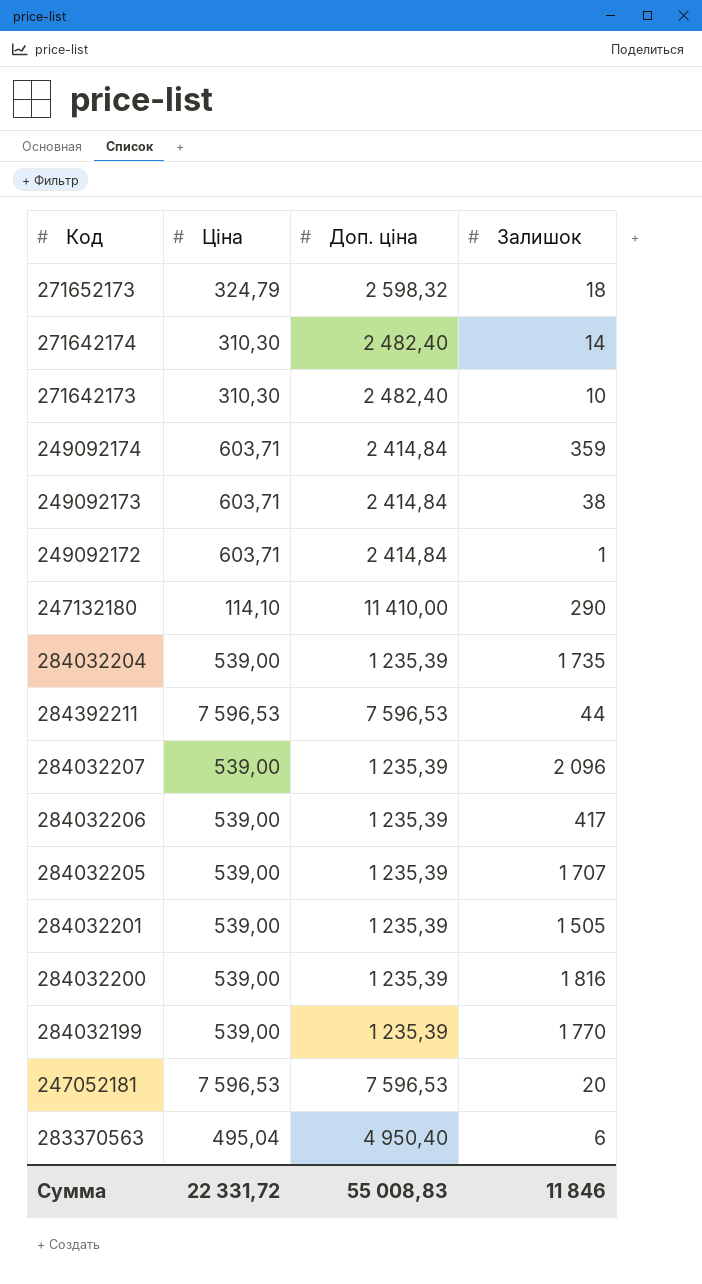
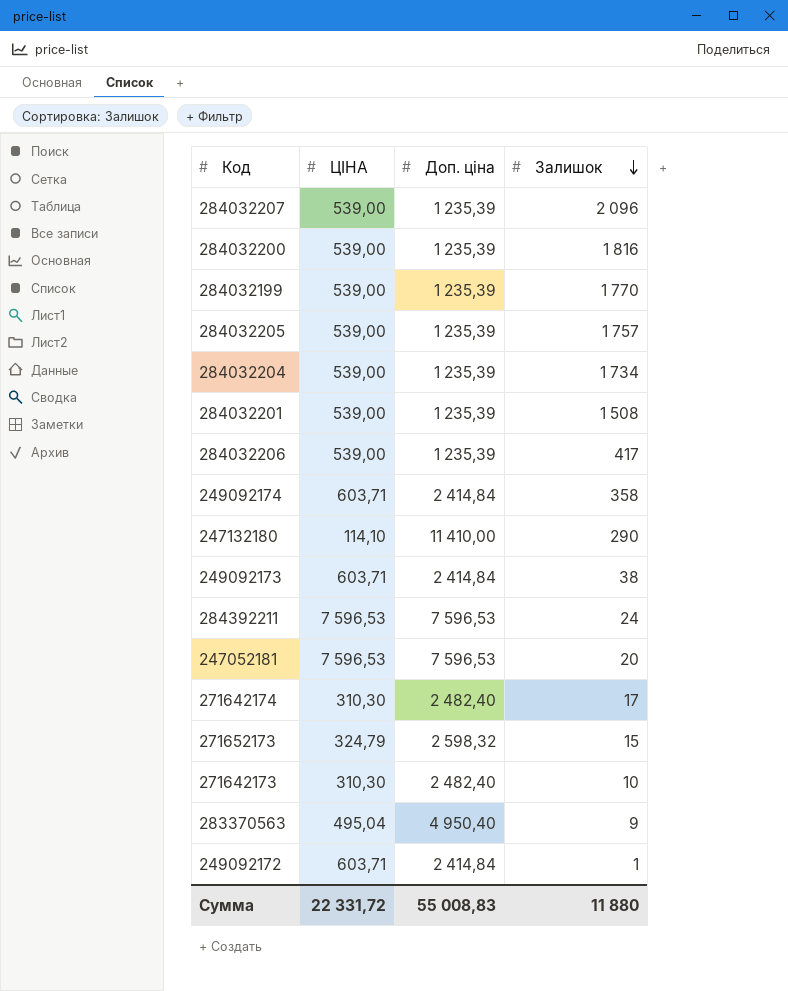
row order: none -> Залишок descending
column name: Ціна -> ЦІНА
284032205 | Залишок: 1 707 -> 1 757
284032204 | Залишок: 1 735 -> 1 734
284032201 | Залишок: 1 505 -> 1 508
249092174 | Залишок: 359 -> 358
284392211 | Залишок: 44 -> 24
271642174 | Залишок: 14 -> 17
271652173 | Залишок: 18 -> 15
283370563 | Залишок: 6 -> 9
Сумма | Залишок: 11 846 -> 11 880

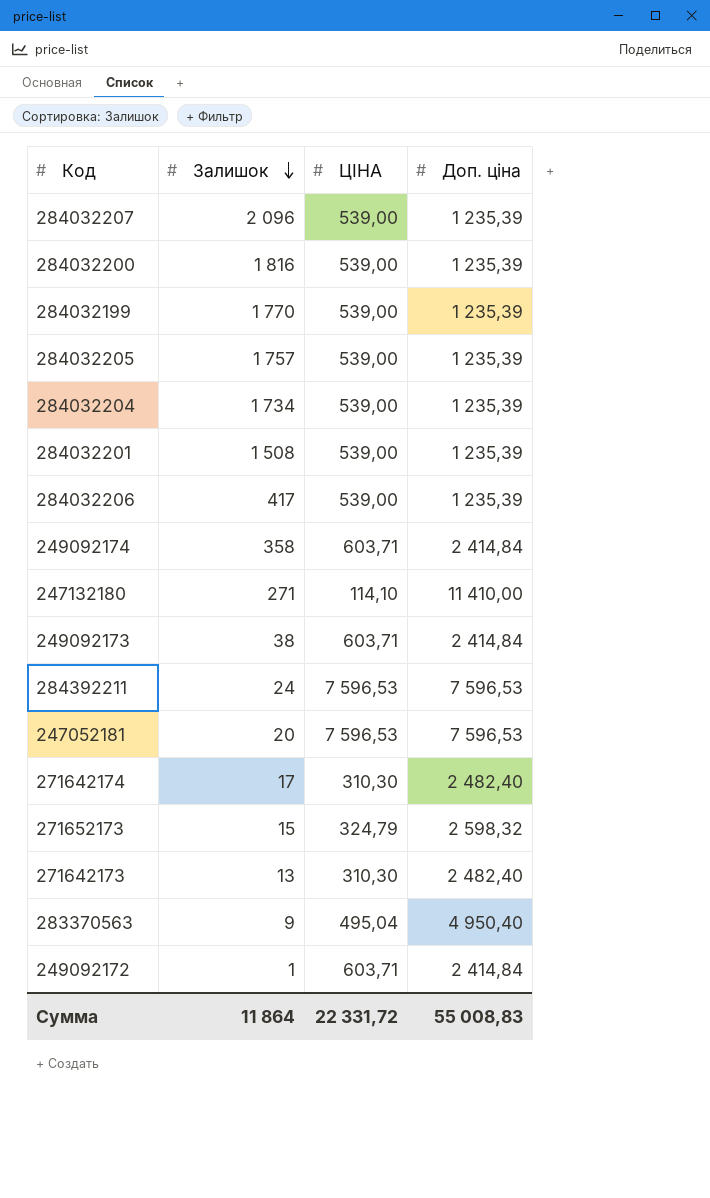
column Залишок | position: 4 -> 2
247132180 | Залишок: 290 -> 271
271642173 | Залишок: 10 -> 13
Сумма | Залишок: 11 880 -> 11 864

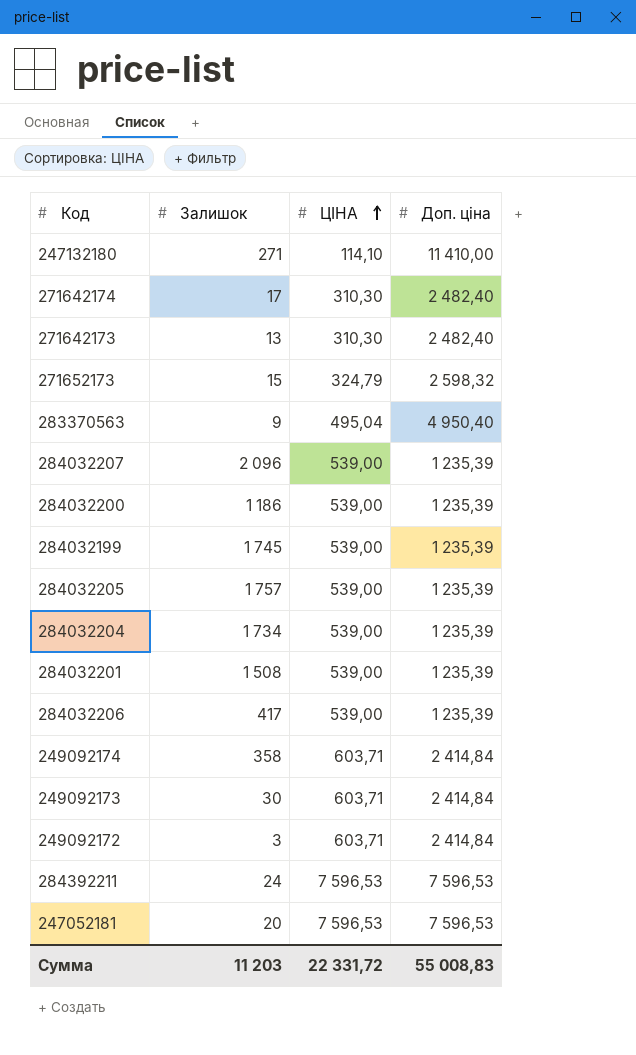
row order: Залишок descending -> ЦІНА ascending
284032200 | Залишок: 1 816 -> 1 186
284032199 | Залишок: 1 770 -> 1 745
249092173 | Залишок: 38 -> 30
249092172 | Залишок: 1 -> 3
Сумма | Залишок: 11 864 -> 11 203

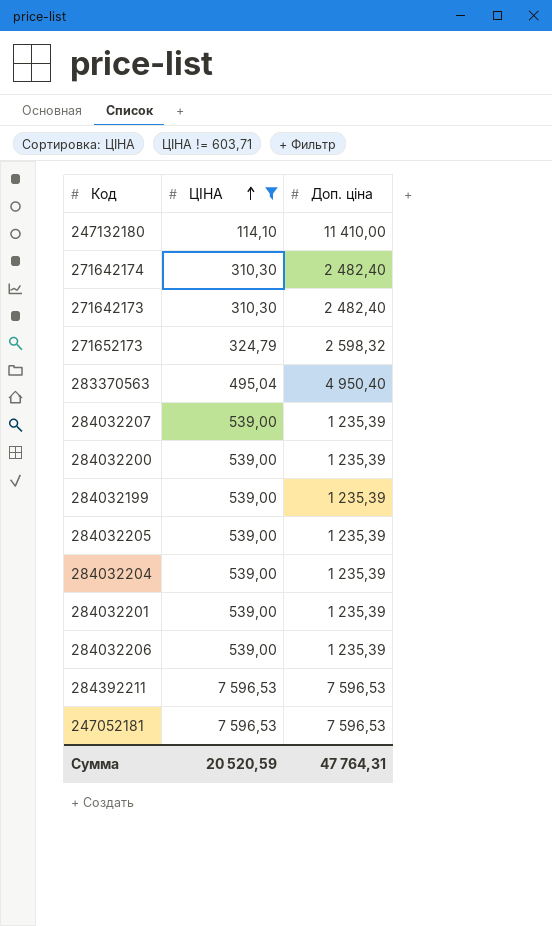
filter: none -> ЦІНА != 603,71
column Залишок | position: 2 -> none
Сумма | ЦІНА: 22 331,72 -> 20 520,59
Сумма | Доп. ціна: 55 008,83 -> 47 764,31

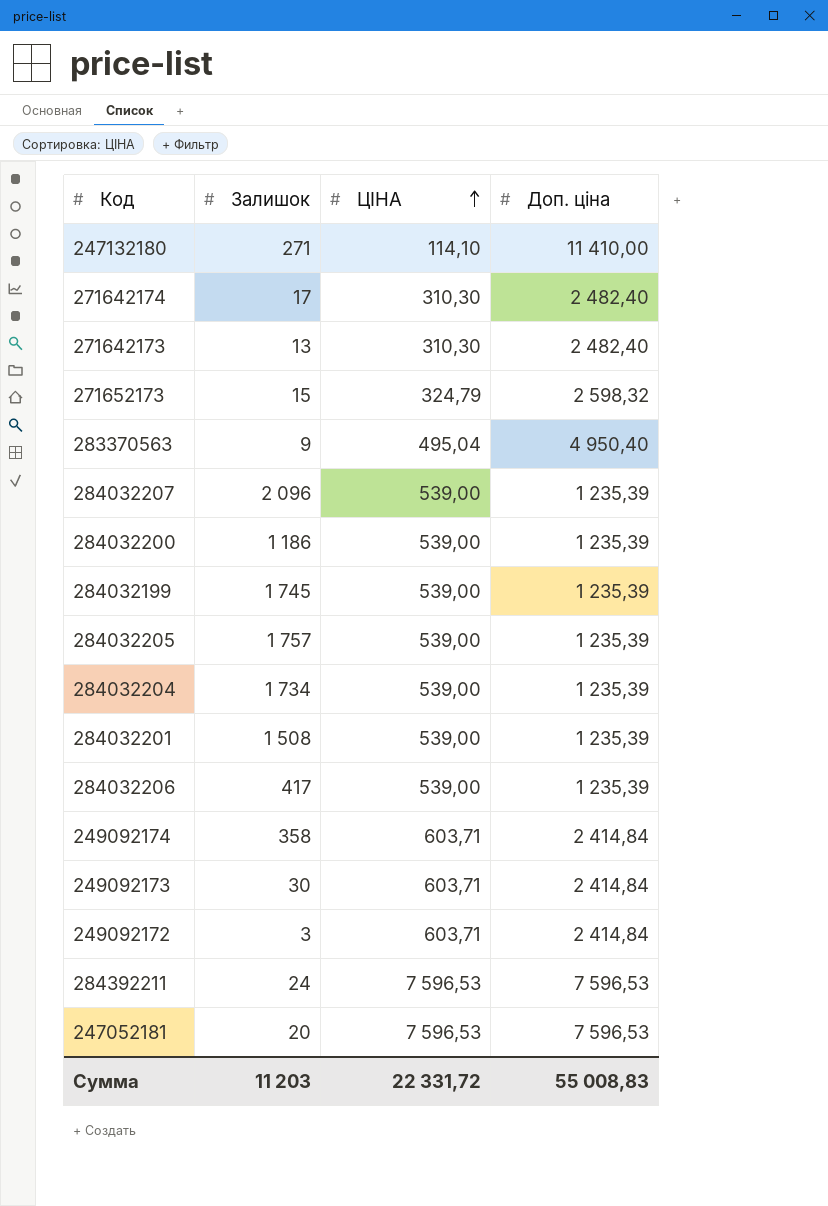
filter: ЦІНА != 603,71 -> none
column Залишок | position: none -> 2
Сумма | ЦІНА: 20 520,59 -> 22 331,72
Сумма | Доп. ціна: 47 764,31 -> 55 008,83

